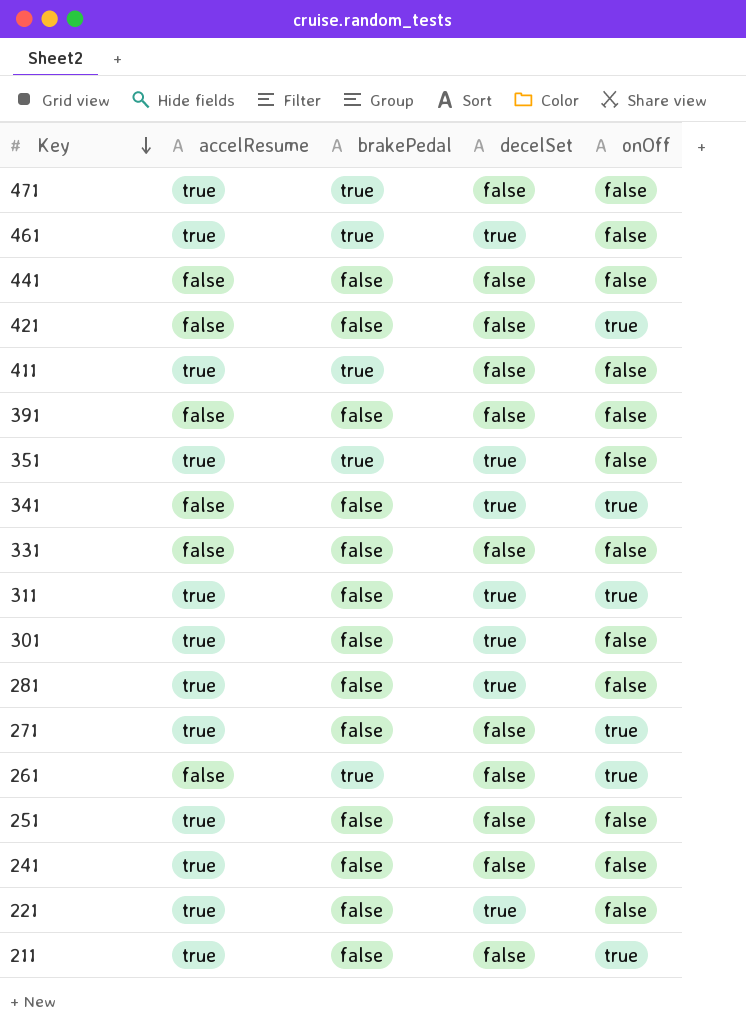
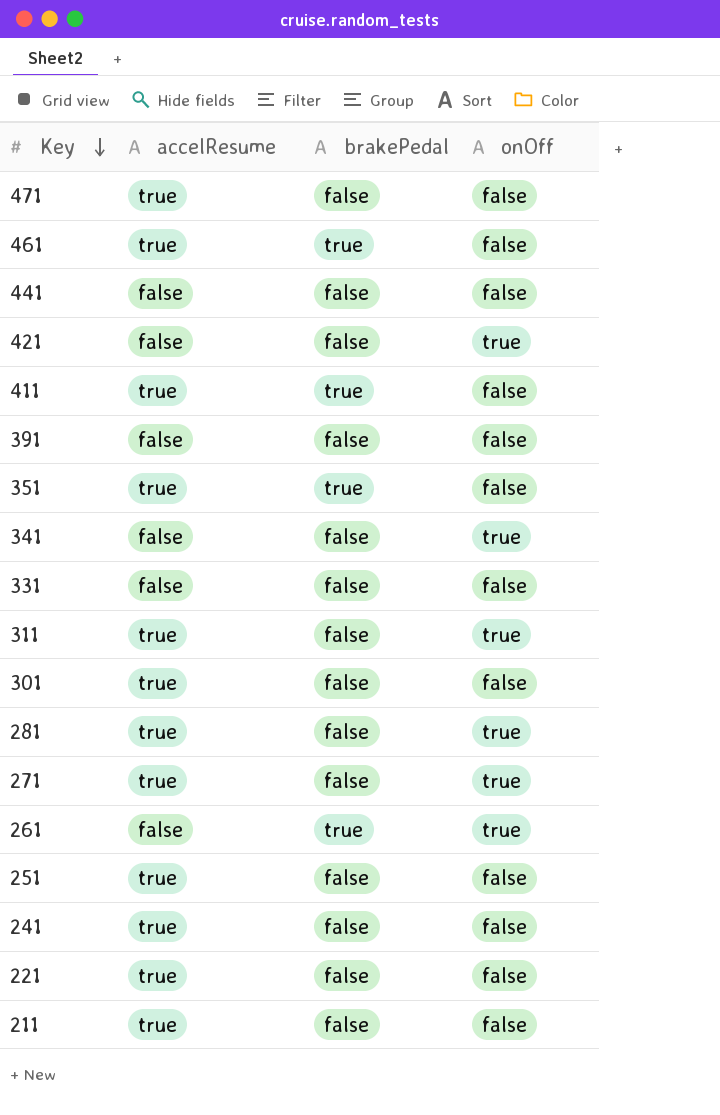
column decelSet | position: 4 -> none
471 | brakePedal: true -> false
281 | onOff: false -> true
211 | onOff: true -> false

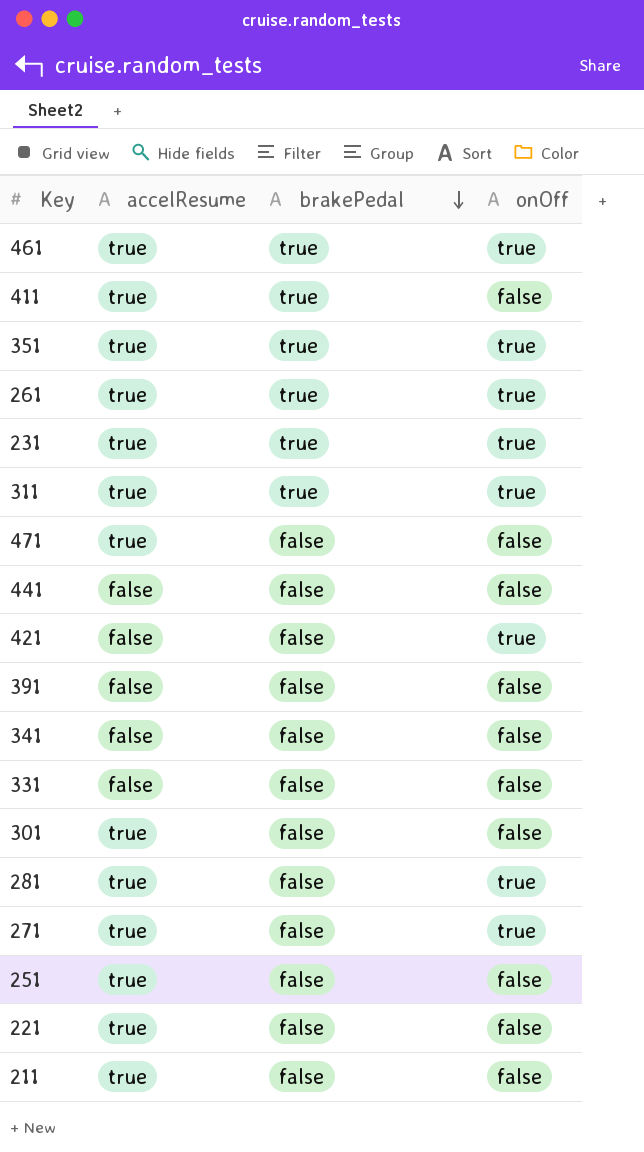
row order: Key descending -> brakePedal descending
row 241: true | false | false -> none
461 | onOff: false -> true
351 | onOff: false -> true
261 | accelResume: false -> true
row 231: none -> true | true | true
311 | brakePedal: false -> true
341 | onOff: true -> false

